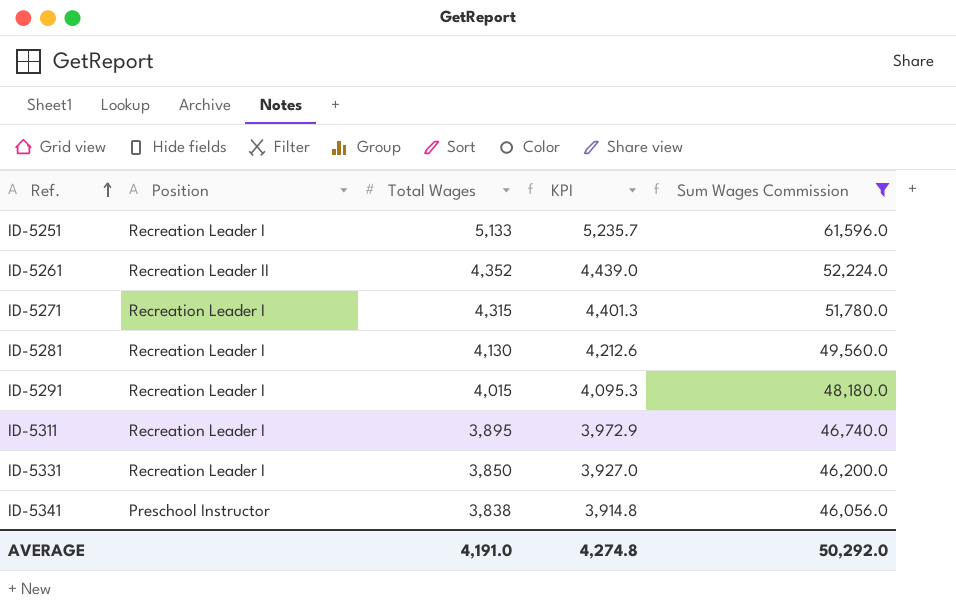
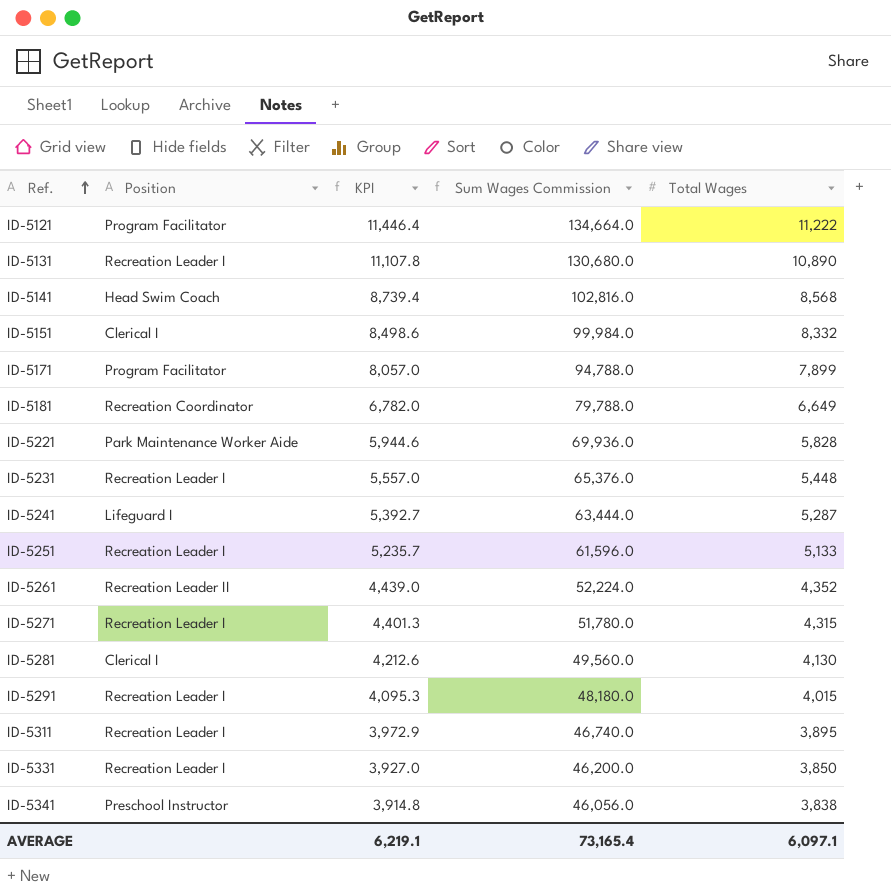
filter: Sum Wages Commission <= 61,596.0 -> none
column Total Wages | position: 3 -> 5
ID-5281 | Position: Recreation Leader I -> Clerical I
AVERAGE | KPI: 4,274.8 -> 6,219.1
AVERAGE | Sum Wages Commission: 50,292.0 -> 73,165.4
AVERAGE | Total Wages: 4,191.0 -> 6,097.1

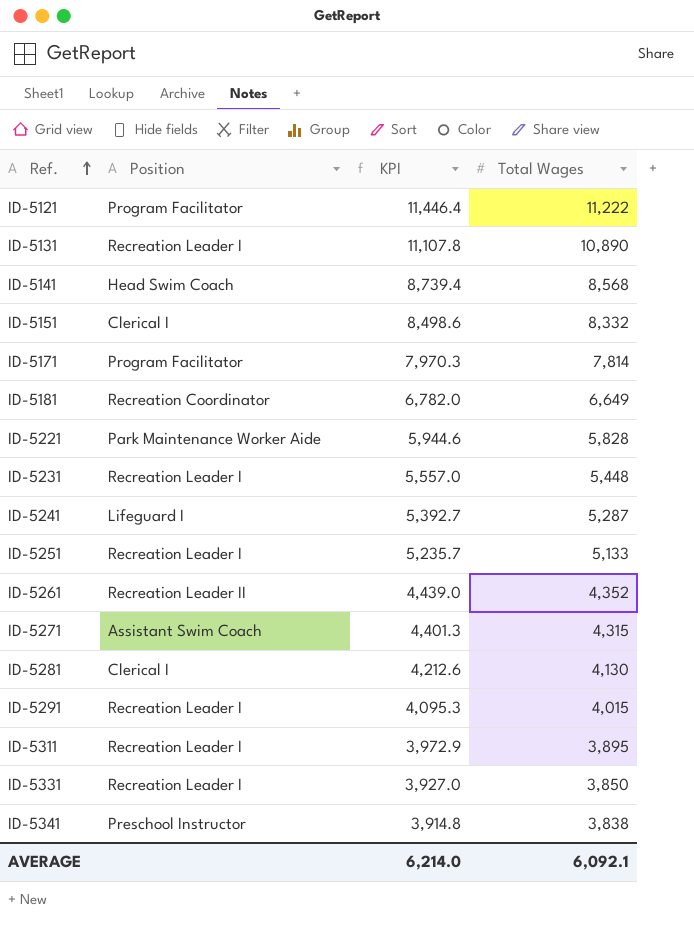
column Sum Wages Commission | formula: [Total Wages] * 12 -> none
ID-5171 | KPI: 8,057.0 -> 7,970.3
ID-5171 | Total Wages: 7,899 -> 7,814
ID-5271 | Position: Recreation Leader I -> Assistant Swim Coach
AVERAGE | KPI: 6,219.1 -> 6,214.0
AVERAGE | Total Wages: 6,097.1 -> 6,092.1

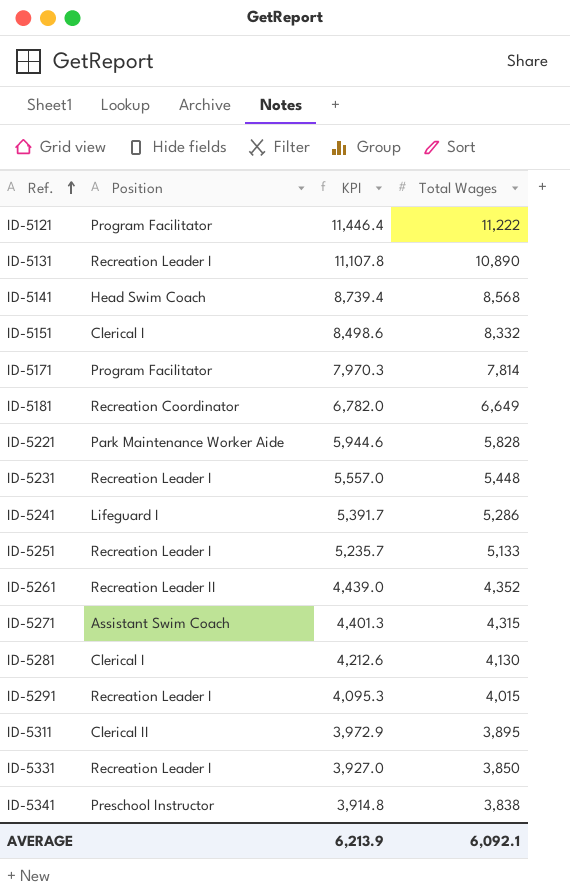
ID-5241 | KPI: 5,392.7 -> 5,391.7
ID-5241 | Total Wages: 5,287 -> 5,286
ID-5311 | Position: Recreation Leader I -> Clerical II
AVERAGE | KPI: 6,214.0 -> 6,213.9

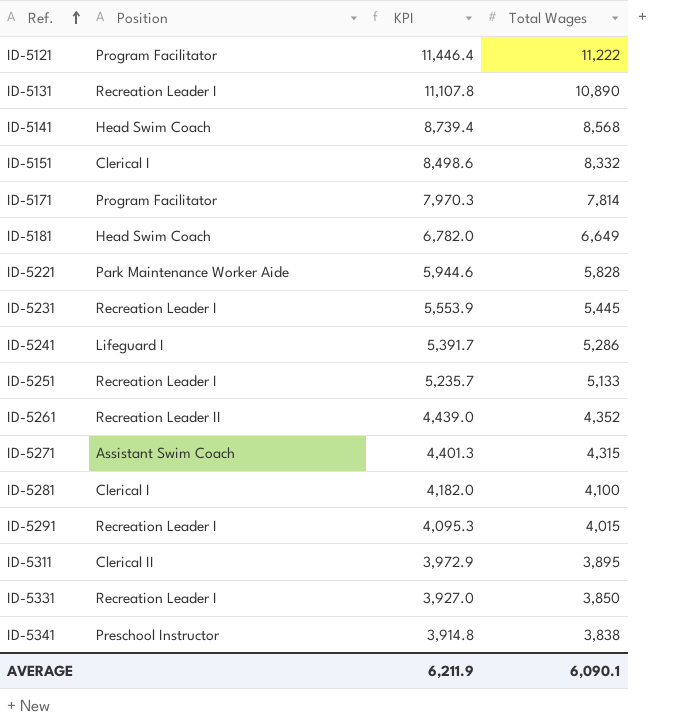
ID-5181 | Position: Recreation Coordinator -> Head Swim Coach
ID-5231 | KPI: 5,557.0 -> 5,553.9
ID-5231 | Total Wages: 5,448 -> 5,445
ID-5281 | KPI: 4,212.6 -> 4,182.0
ID-5281 | Total Wages: 4,130 -> 4,100
AVERAGE | KPI: 6,213.9 -> 6,211.9
AVERAGE | Total Wages: 6,092.1 -> 6,090.1

